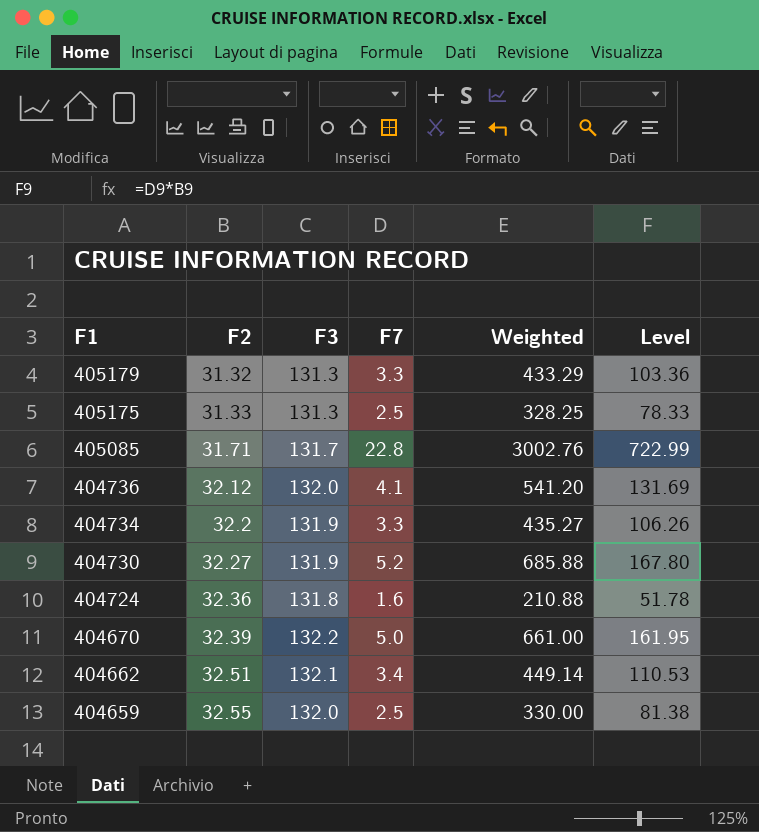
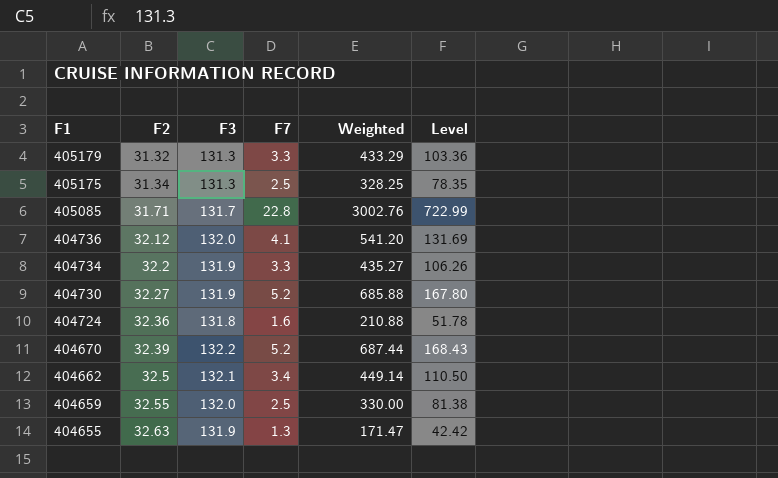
405175 | F2: 31.33 -> 31.34
405175 | Level: 78.33 -> 78.35
404670 | F7: 5.0 -> 5.2
404670 | Weighted: 661.00 -> 687.44
404670 | Level: 161.95 -> 168.43
404662 | F2: 32.51 -> 32.5
404662 | Level: 110.53 -> 110.50
row 404655: none -> 32.63 | 131.9 | 1.3 | 171.47 | 42.42

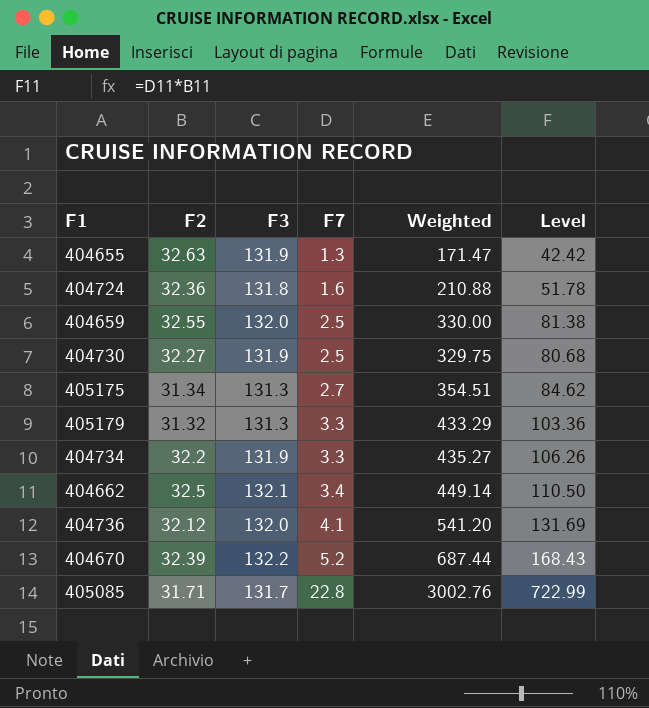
row order: F1 descending -> F7 ascending
404730 | F7: 5.2 -> 2.5
404730 | Weighted: 685.88 -> 329.75
404730 | Level: 167.80 -> 80.68
405175 | F7: 2.5 -> 2.7
405175 | Weighted: 328.25 -> 354.51
405175 | Level: 78.35 -> 84.62

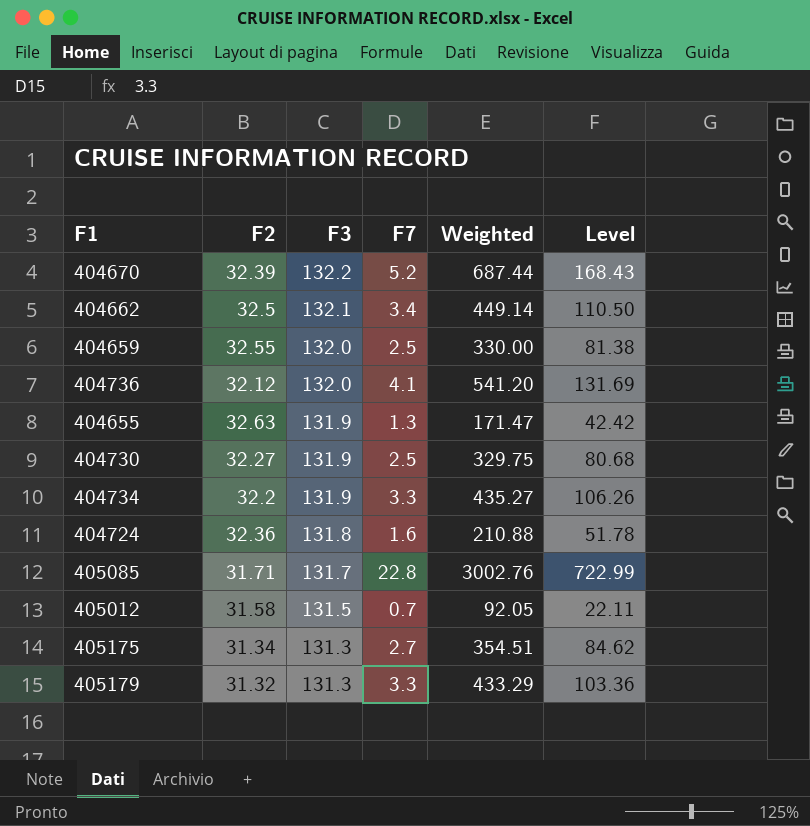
row order: F7 ascending -> F3 descending
row 405012: none -> 31.58 | 131.5 | 0.7 | 92.05 | 22.11

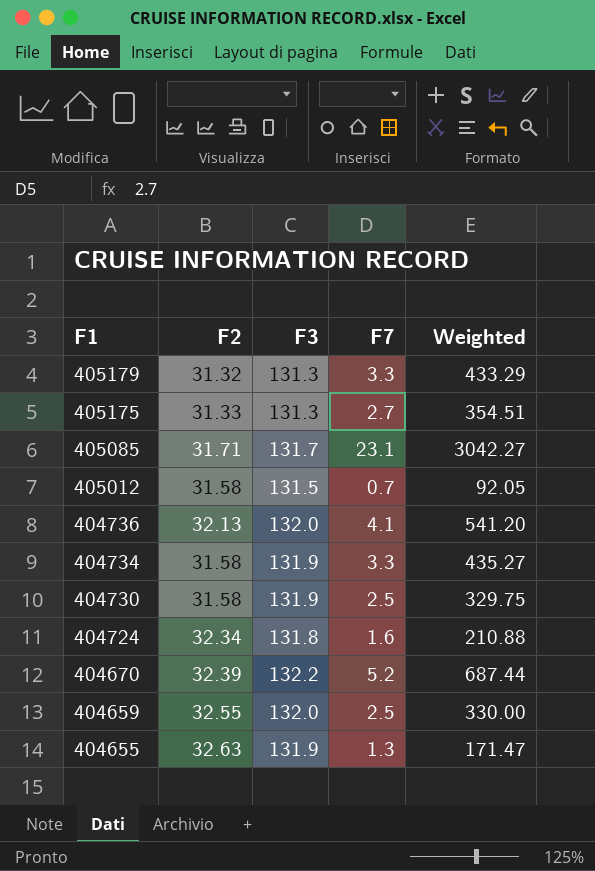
row order: F3 descending -> F1 descending
column Level | formula: [F2] * [F7] -> none
row 404662: 32.5 | 132.1 | 3.4 | 449.14 | 110.50 -> none
405175 | F2: 31.34 -> 31.33
405085 | F7: 22.8 -> 23.1
405085 | Weighted: 3002.76 -> 3042.27
404736 | F2: 32.12 -> 32.13
404734 | F2: 32.2 -> 31.58
404730 | F2: 32.27 -> 31.58
404724 | F2: 32.36 -> 32.34

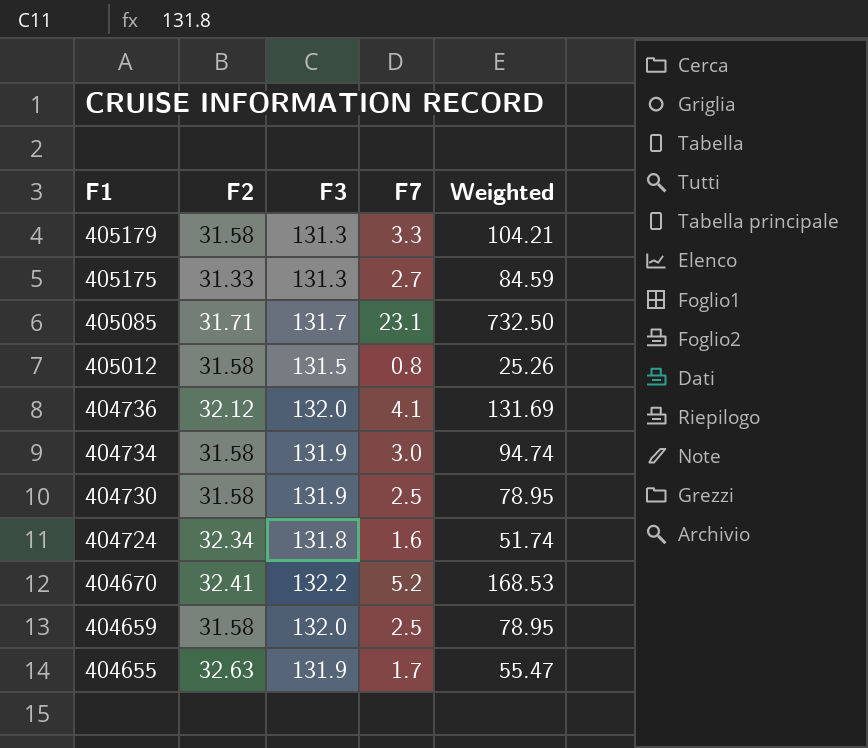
column Weighted | formula: [F3] * [F7] -> [F2] * [F7]
405179 | F2: 31.32 -> 31.58
405012 | F7: 0.7 -> 0.8
404736 | F2: 32.13 -> 32.12
404734 | F7: 3.3 -> 3.0
404670 | F2: 32.39 -> 32.41
404659 | F2: 32.55 -> 31.58
404655 | F7: 1.3 -> 1.7

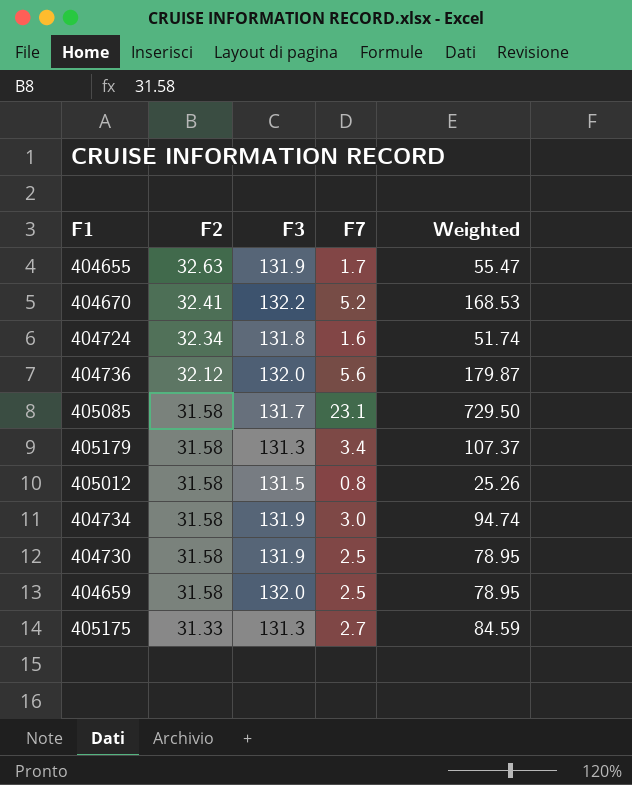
row order: F1 descending -> F2 descending
404736 | F7: 4.1 -> 5.6
404736 | Weighted: 131.69 -> 179.87
405085 | F2: 31.71 -> 31.58
405085 | Weighted: 732.50 -> 729.50
405179 | F7: 3.3 -> 3.4
405179 | Weighted: 104.21 -> 107.37

